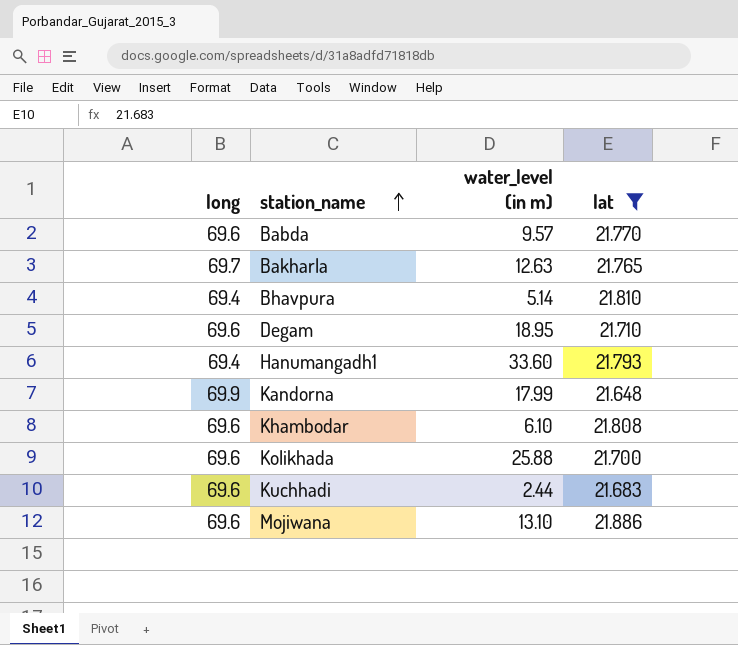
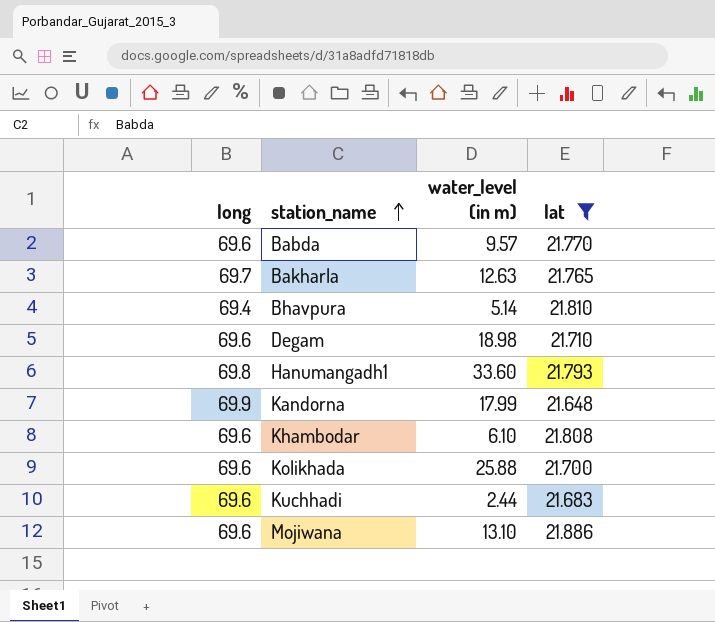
Degam | water_level (in m): 18.95 -> 18.98
Hanumangadh1 | long: 69.4 -> 69.8

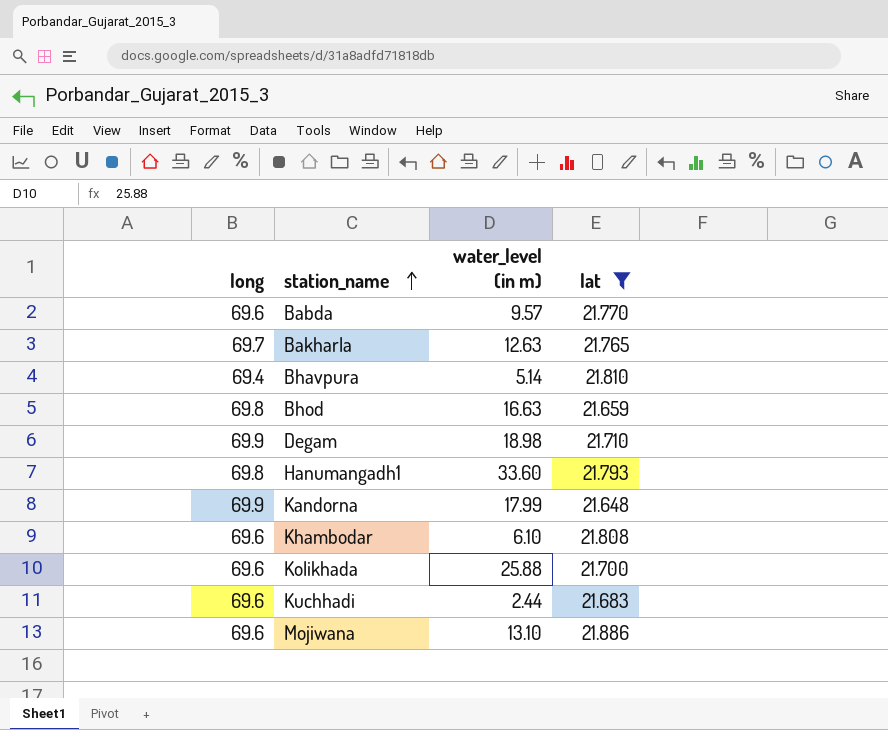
row Bhod: none -> 69.8 | 16.63 | 21.659
Degam | long: 69.6 -> 69.9

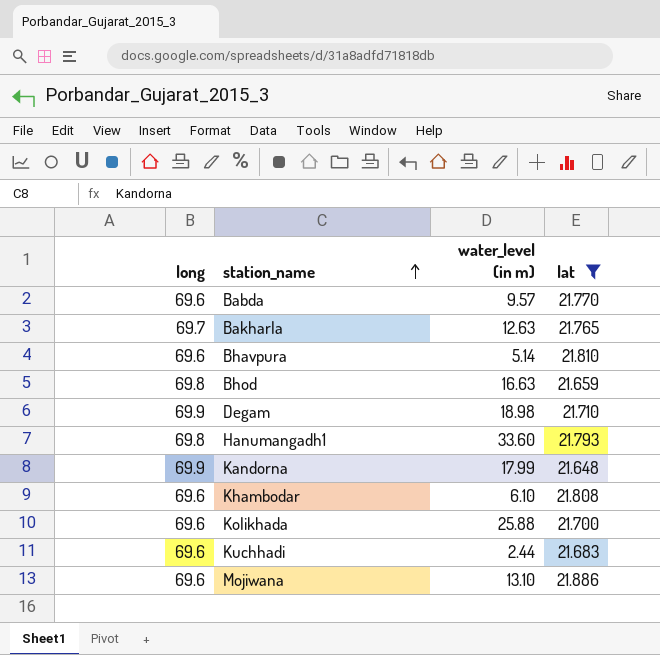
Bhavpura | long: 69.4 -> 69.6

